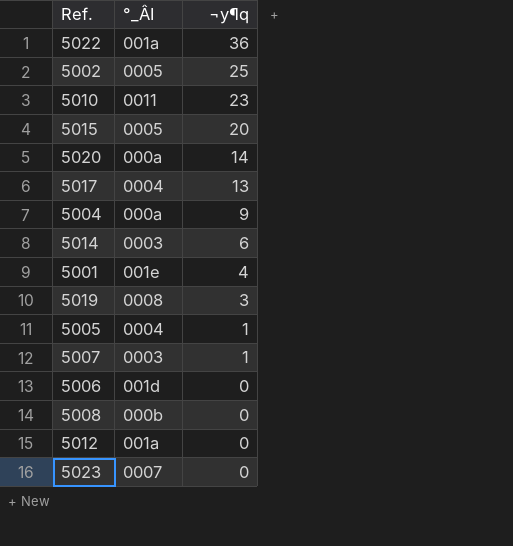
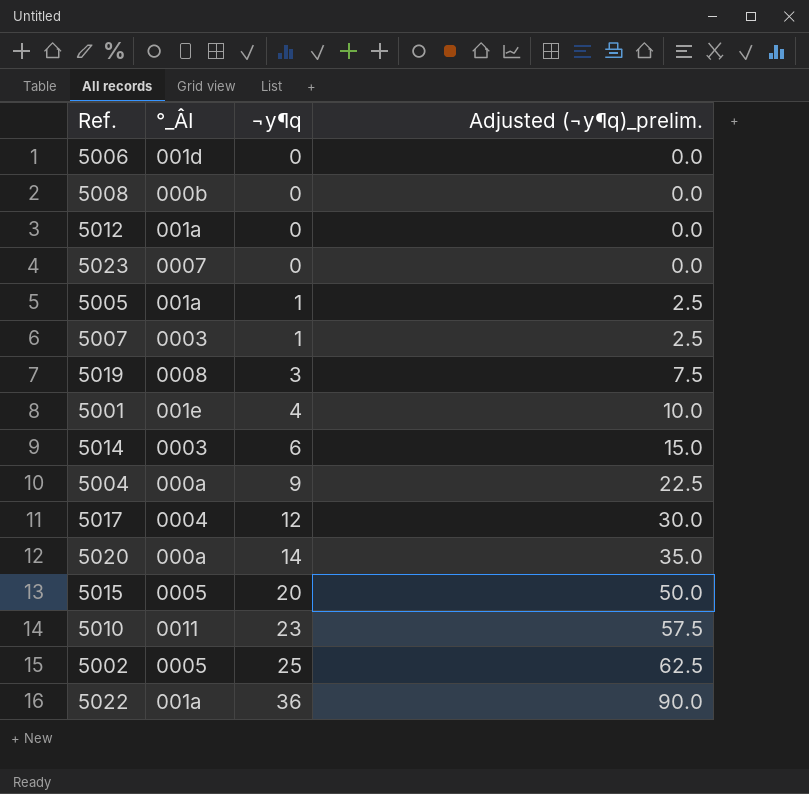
row order: ¬y¶q descending -> ¬y¶q ascending
column Adjusted (¬y¶q)_prelim. | formula: none -> [¬y¶q] * 2.5
5005 | °_ÂI: 0004 -> 001a
5017 | ¬y¶q: 13 -> 12

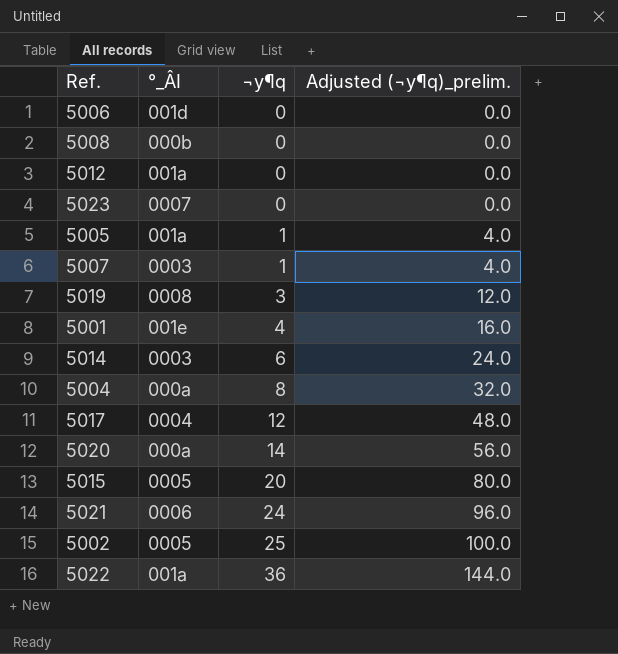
column Adjusted (¬y¶q)_prelim. | formula: [¬y¶q] * 2.5 -> [¬y¶q] * 4
row 5010: 0011 | 23 | 57.5 -> none
5004 | ¬y¶q: 9 -> 8
row 5021: none -> 0006 | 24 | 96.0

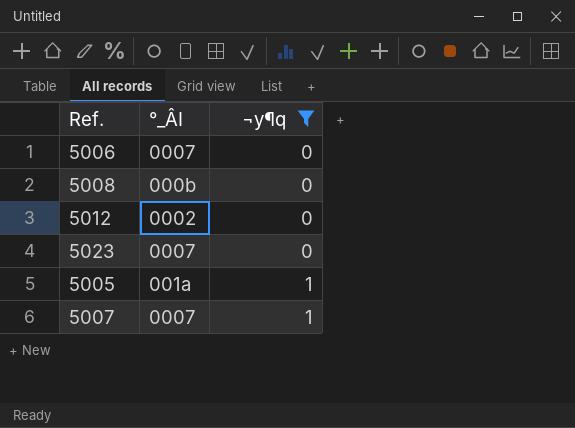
filter: none -> ¬y¶q <= 1
column Adjusted (¬y¶q)_prelim. | formula: [¬y¶q] * 4 -> none
5006 | °_ÂI: 001d -> 0007
5012 | °_ÂI: 001a -> 0002
5007 | °_ÂI: 0003 -> 0007

